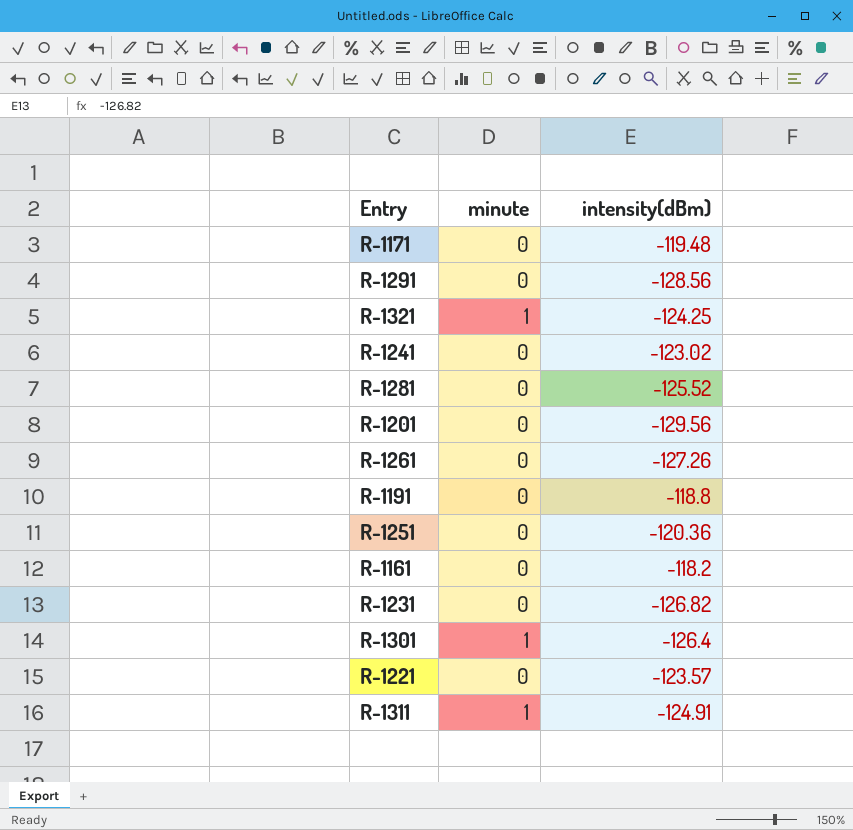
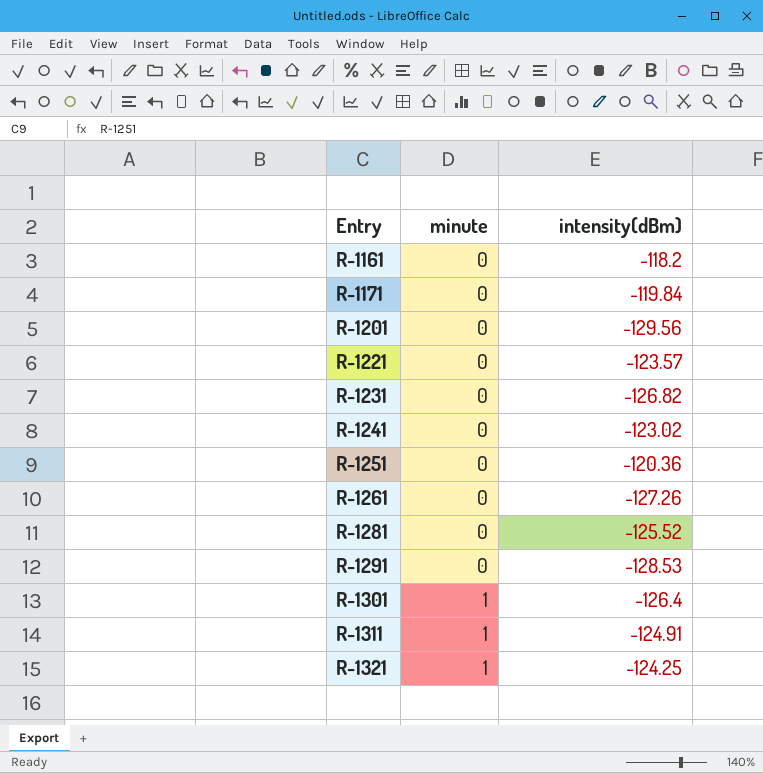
row order: none -> Entry ascending
row R-1191: 0 | -118.8 -> none
R-1171 | intensity(dBm): -119.48 -> -119.84
R-1291 | intensity(dBm): -128.56 -> -128.53

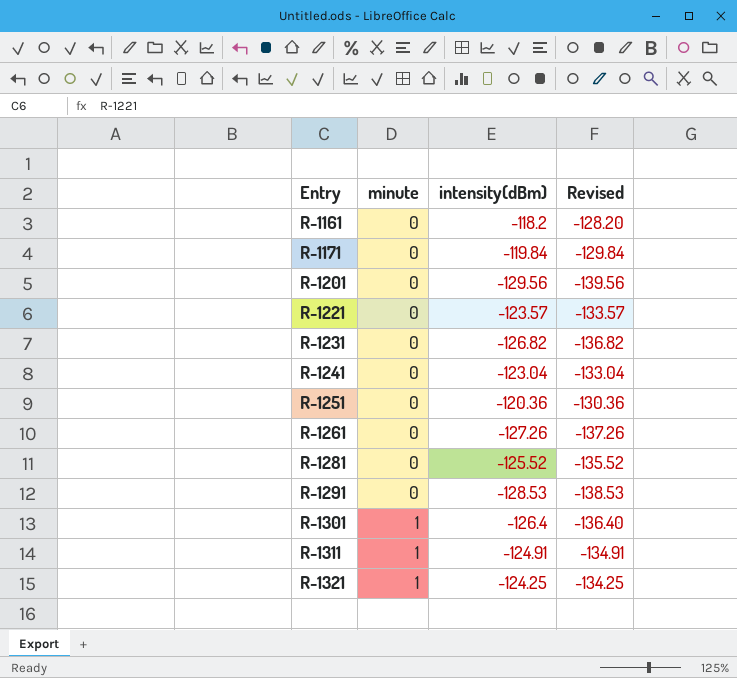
column Revised | formula: none -> [intensity(dBm)] - 10
R-1241 | intensity(dBm): -123.02 -> -123.04

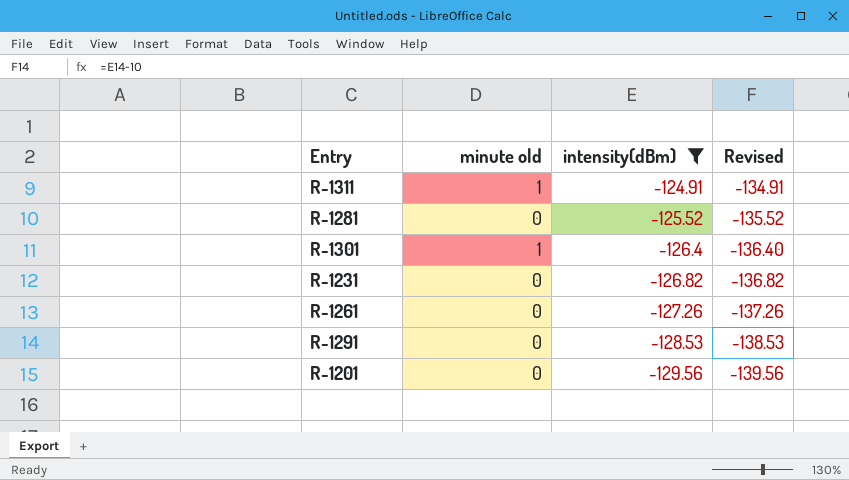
filter: none -> intensity(dBm) <= -124.91
row order: Entry ascending -> intensity(dBm) descending
column name: minute -> minute old

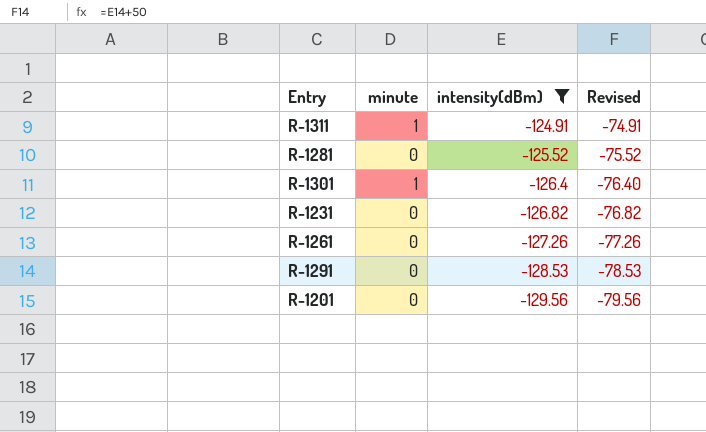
column name: minute old -> minute
column Revised | formula: [intensity(dBm)] - 10 -> [intensity(dBm)] + 50

